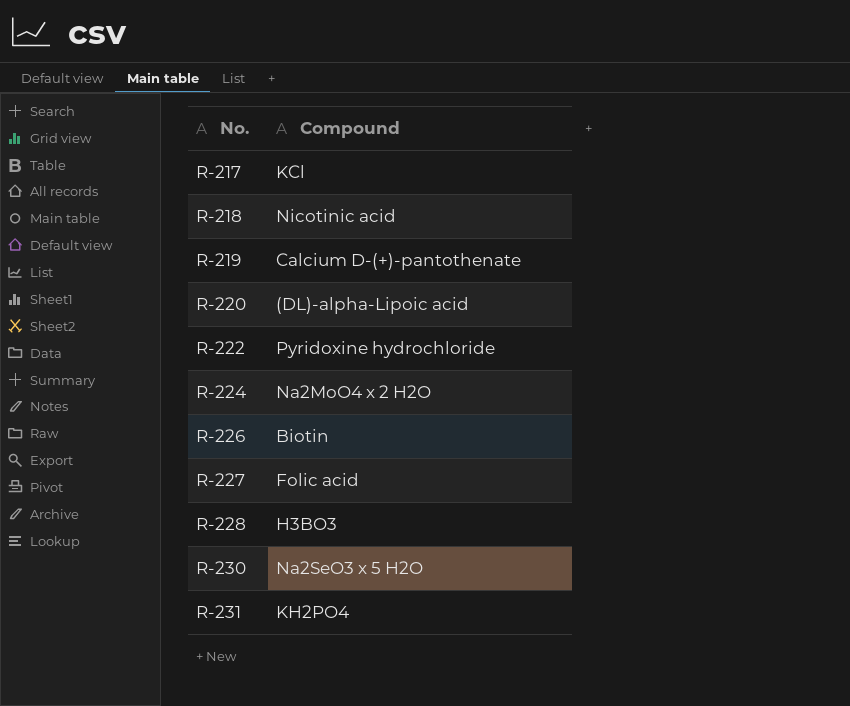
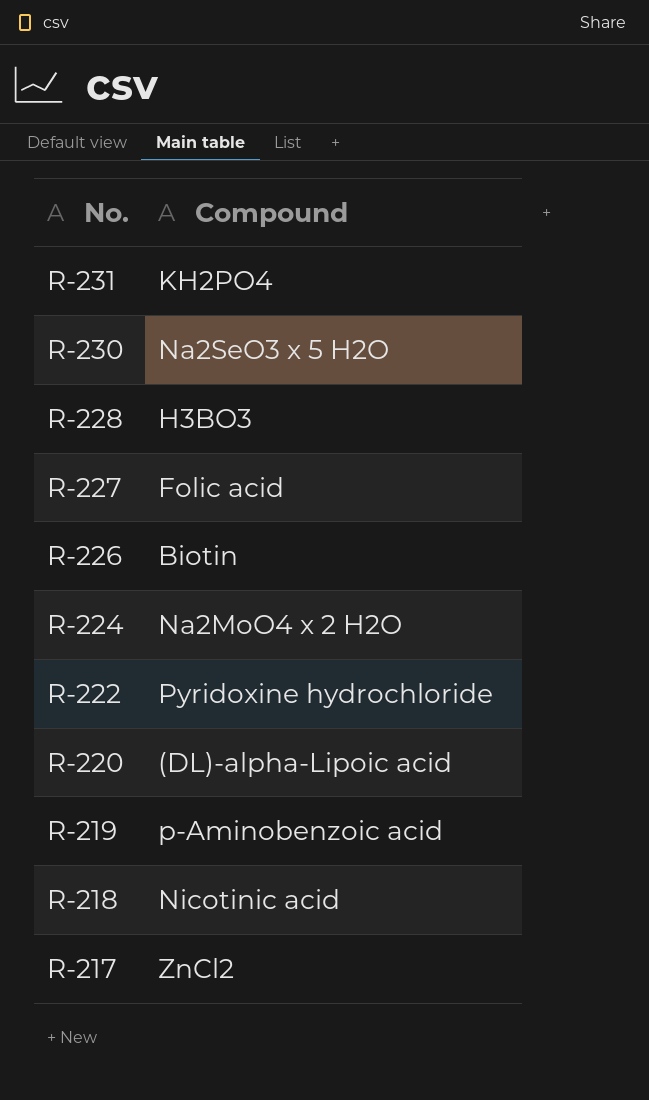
row order: No. ascending -> No. descending
R-219 | Compound: Calcium D-(+)-pantothenate -> p-Aminobenzoic acid
R-217 | Compound: KCl -> ZnCl2

